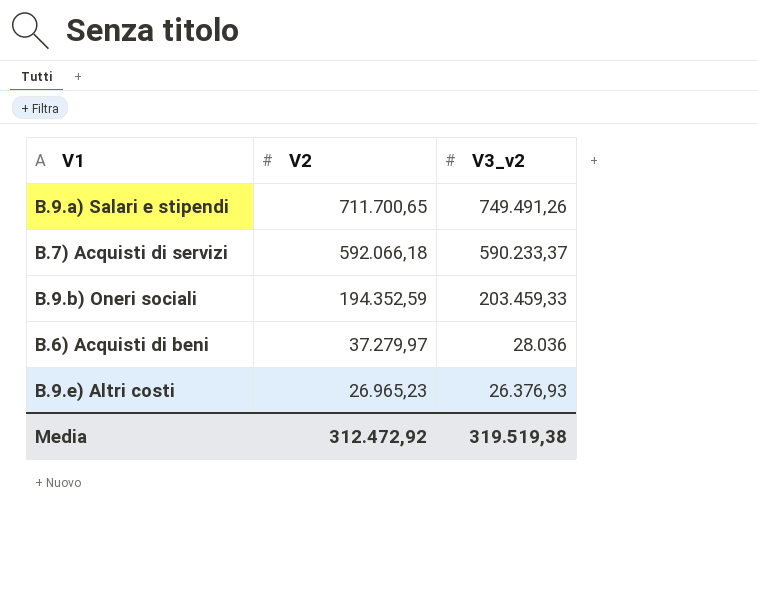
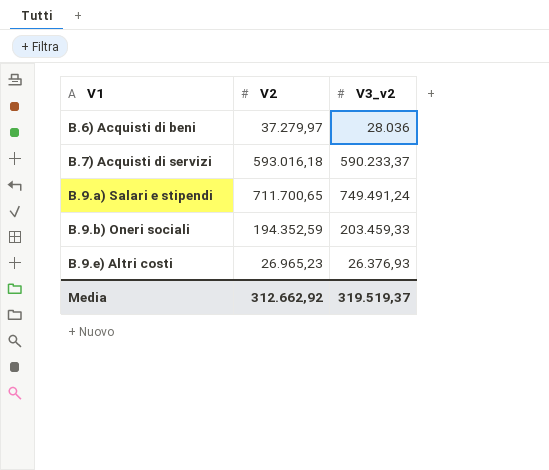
row order: V2 descending -> V1 ascending
B.7) Acquisti di servizi | V2: 592.066,18 -> 593.016,18
B.9.a) Salari e stipendi | V3_v2: 749.491,26 -> 749.491,24
Media | V2: 312.472,92 -> 312.662,92
Media | V3_v2: 319.519,38 -> 319.519,37

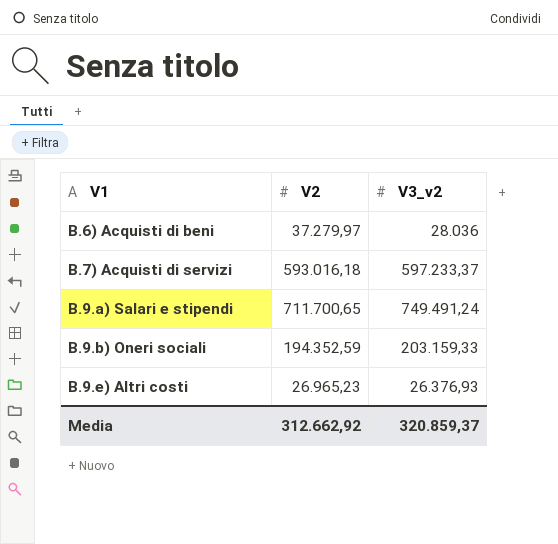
B.7) Acquisti di servizi | V3_v2: 590.233,37 -> 597.233,37
B.9.b) Oneri sociali | V3_v2: 203.459,33 -> 203.159,33
Media | V3_v2: 319.519,37 -> 320.859,37

